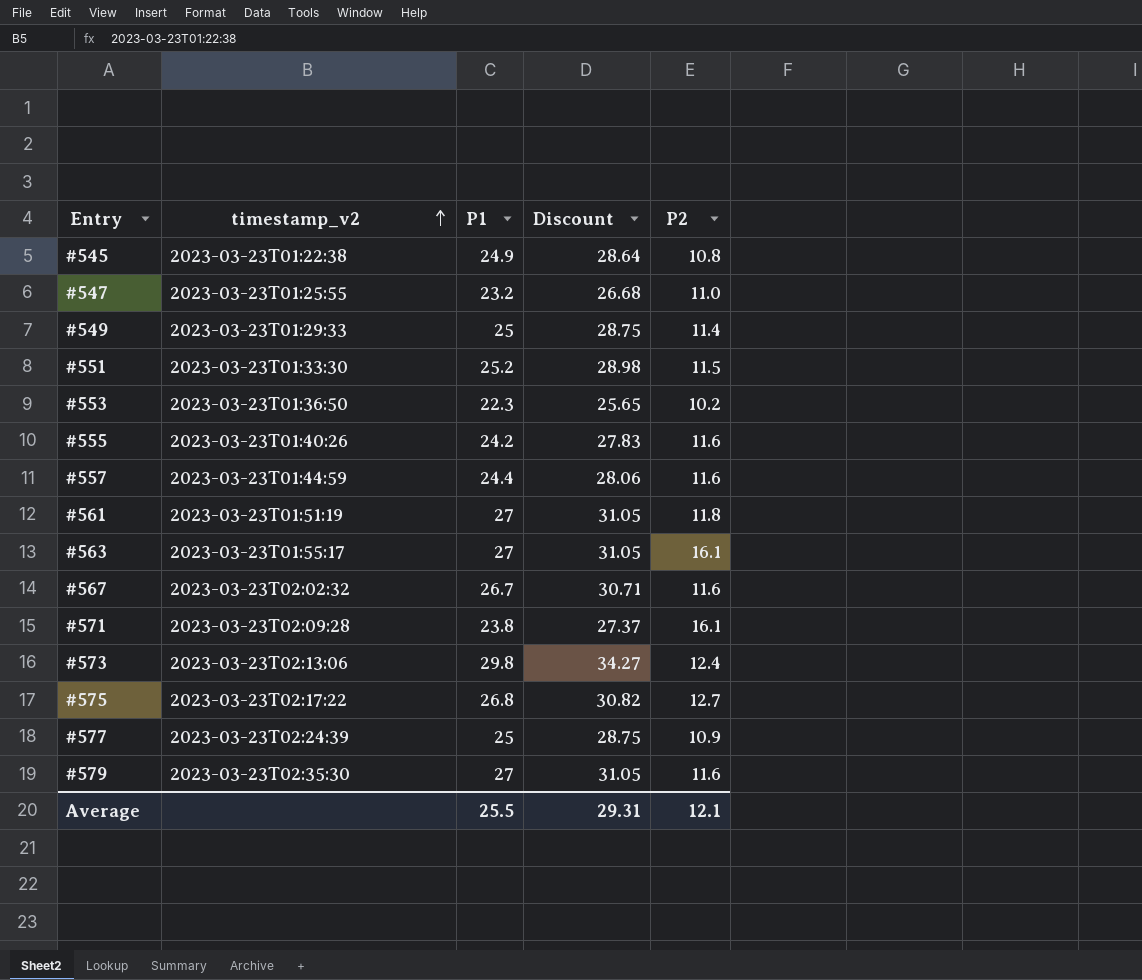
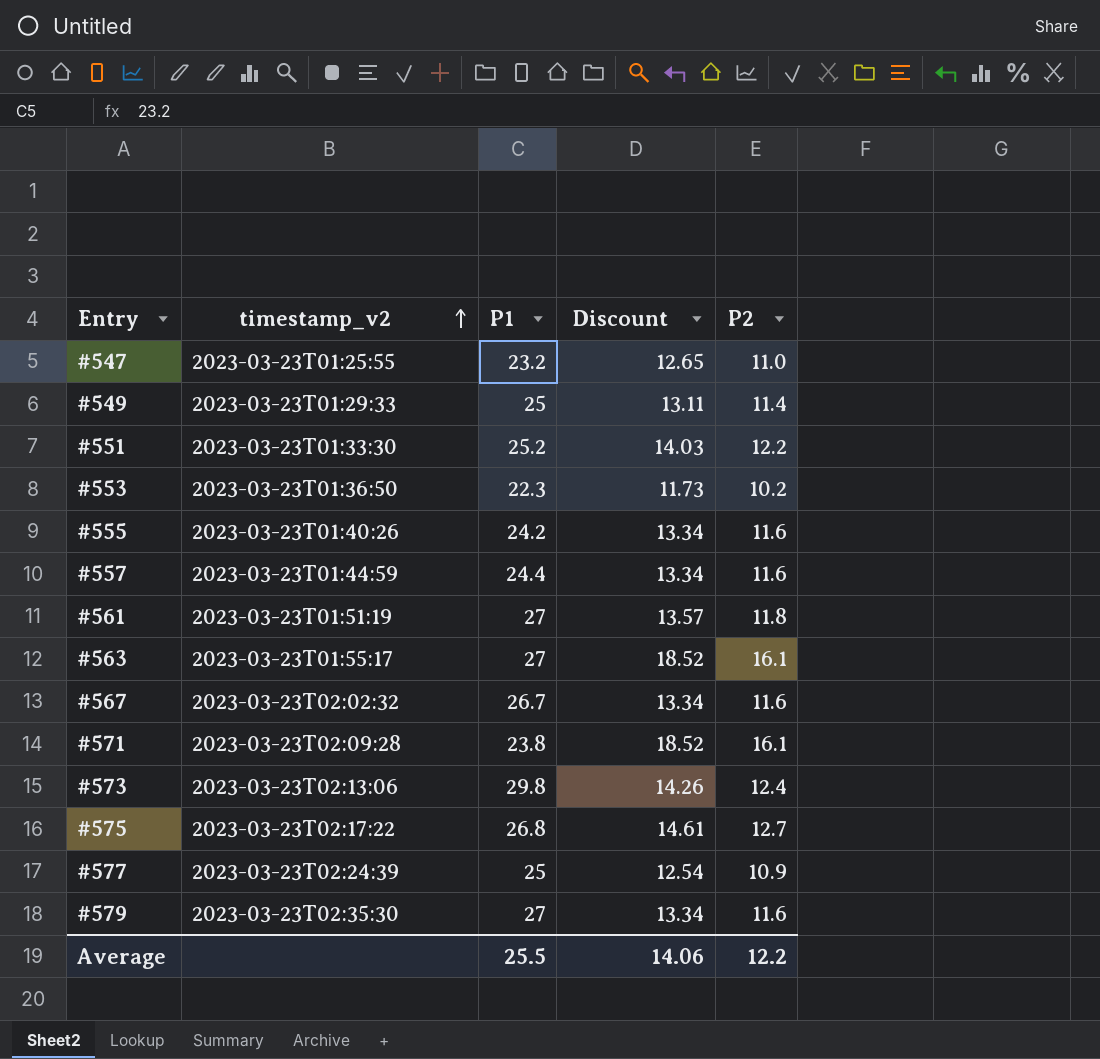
column Discount | formula: [P1] * 1.15 -> [P2] * 1.15
row #545: 2023-03-23T01:22:38 | 24.9 | 28.64 | 10.8 -> none
#551 | P2: 11.5 -> 12.2
Average | Discount: 29.31 -> 14.06
Average | P2: 12.1 -> 12.2

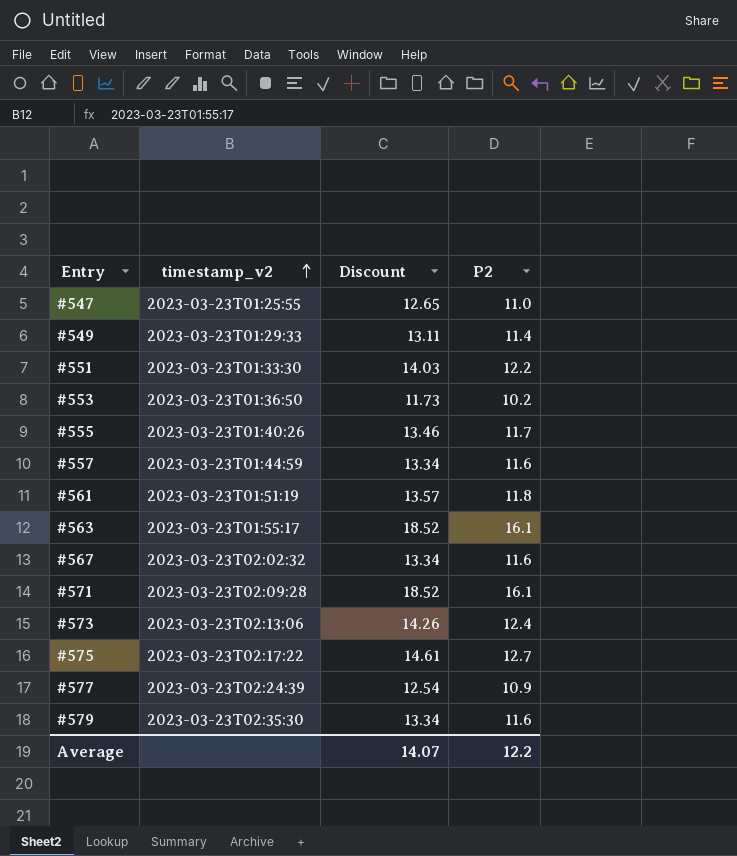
column P1 | position: 3 -> none
#555 | Discount: 13.34 -> 13.46
#555 | P2: 11.6 -> 11.7
Average | Discount: 14.06 -> 14.07

